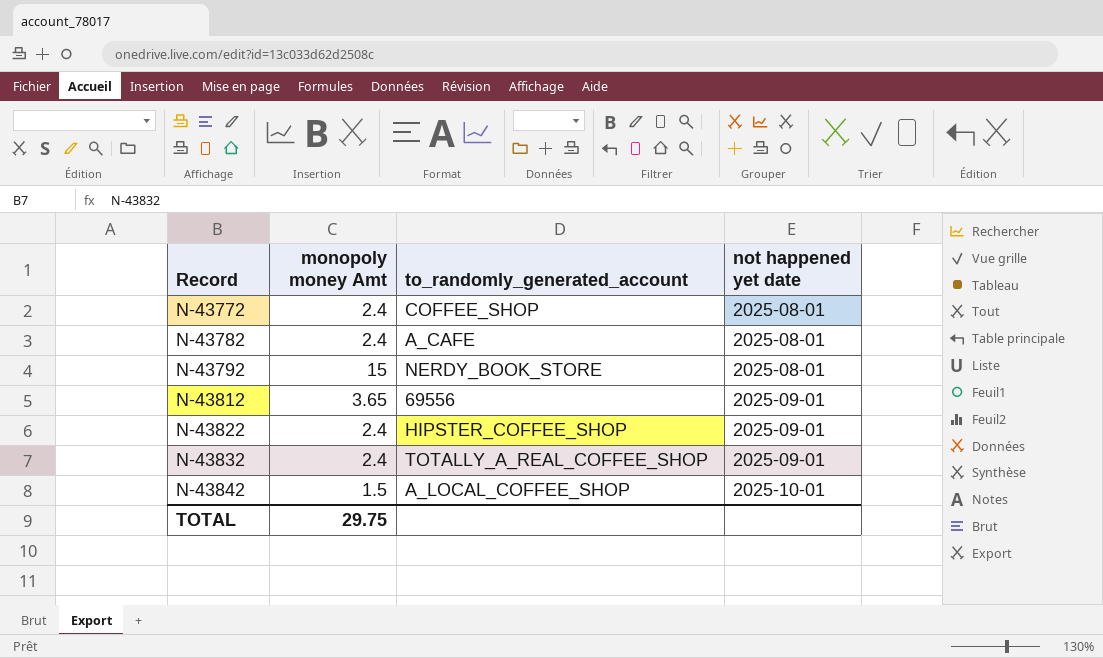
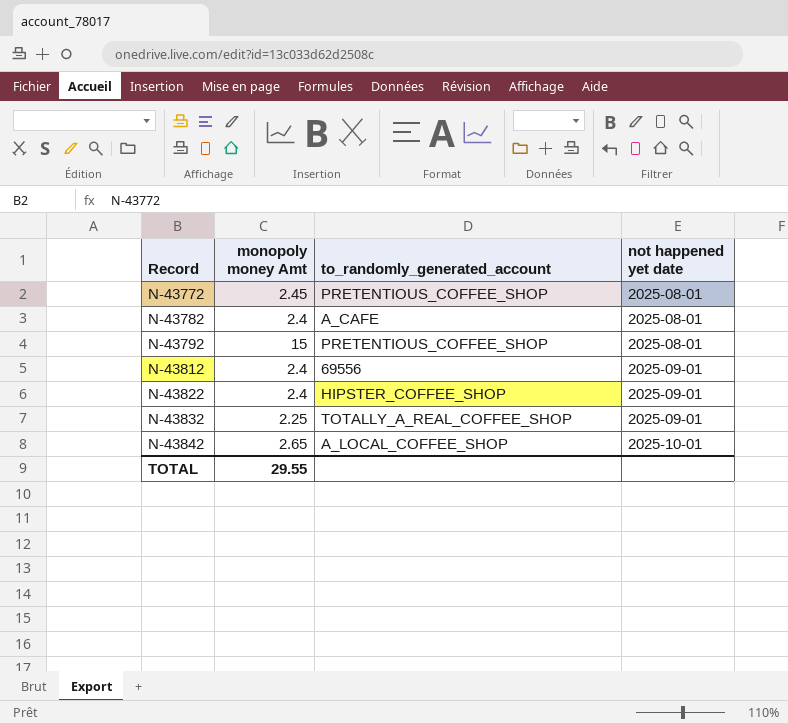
N-43772 | monopoly money Amt: 2.4 -> 2.45
N-43772 | to_randomly_generated_account: COFFEE_SHOP -> PRETENTIOUS_COFFEE_SHOP
N-43792 | to_randomly_generated_account: NERDY_BOOK_STORE -> PRETENTIOUS_COFFEE_SHOP
N-43812 | monopoly money Amt: 3.65 -> 2.4
N-43832 | monopoly money Amt: 2.4 -> 2.25
N-43842 | monopoly money Amt: 1.5 -> 2.65
TOTAL | monopoly money Amt: 29.75 -> 29.55

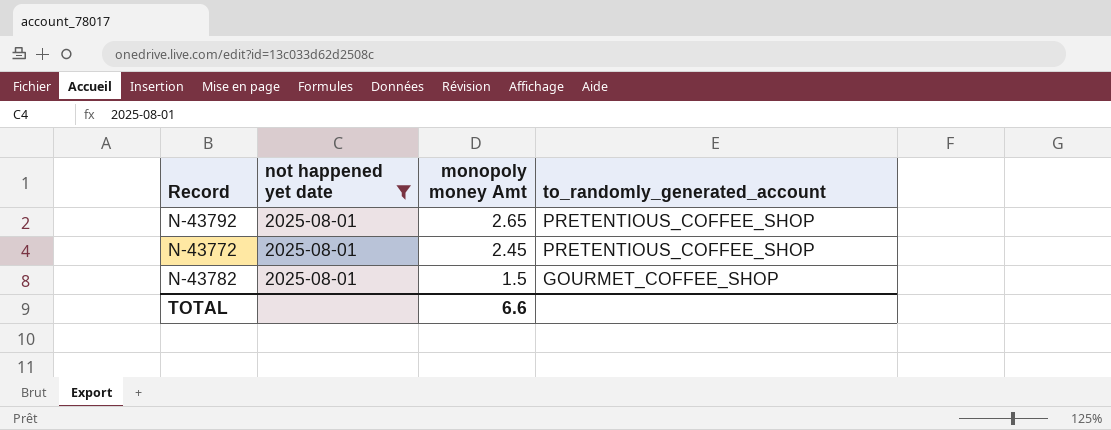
filter: none -> not happened yet date = 2025-08-01
row order: Record ascending -> monopoly money Amt descending
column not happened yet date | position: 4 -> 2
N-43792 | monopoly money Amt: 15 -> 2.65
N-43782 | monopoly money Amt: 2.4 -> 1.5
N-43782 | to_randomly_generated_account: A_CAFE -> GOURMET_COFFEE_SHOP
TOTAL | monopoly money Amt: 29.55 -> 6.6

